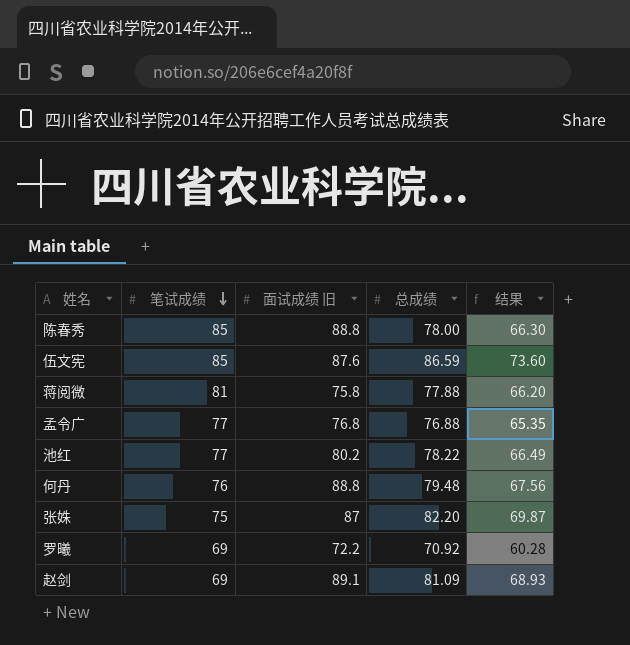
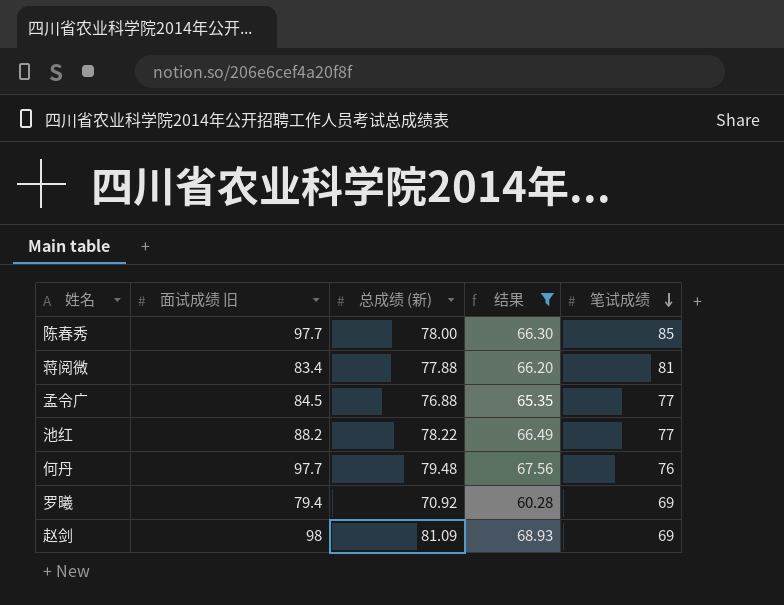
filter: none -> 结果 <= 68.93
column name: 总成绩 -> 总成绩 (新)
column 笔试成绩 | position: 2 -> 5
陈春秀 | 面试成绩 旧: 88.8 -> 97.7
蒋阅微 | 面试成绩 旧: 75.8 -> 83.4
孟令广 | 面试成绩 旧: 76.8 -> 84.5
池红 | 面试成绩 旧: 80.2 -> 88.2
何丹 | 面试成绩 旧: 88.8 -> 97.7
罗曦 | 面试成绩 旧: 72.2 -> 79.4
赵剑 | 面试成绩 旧: 89.1 -> 98

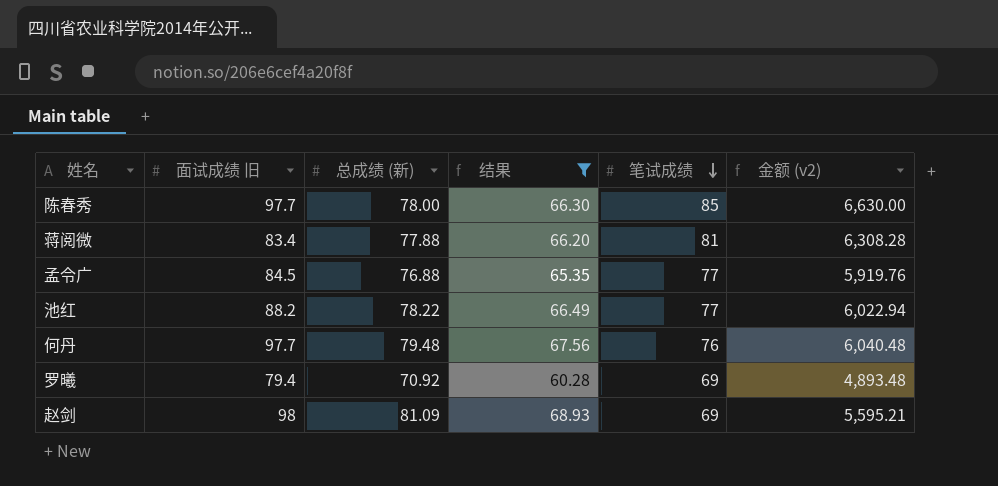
column 金额 (v2) | formula: none -> [总成绩 (新)] * [笔试成绩]

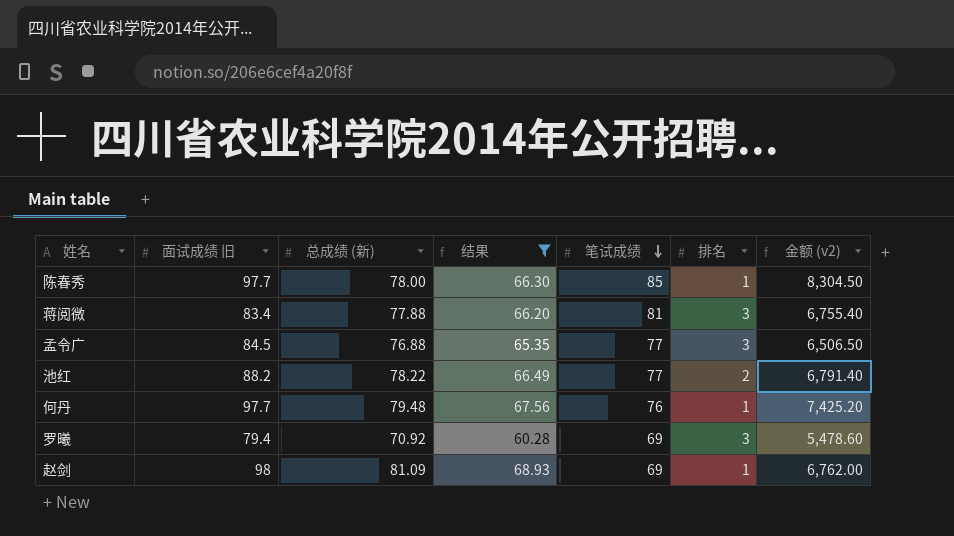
column 排名 | position: none -> 6
column 金额 (v2) | formula: [总成绩 (新)] * [笔试成绩] -> [面试成绩 旧] * [笔试成绩]

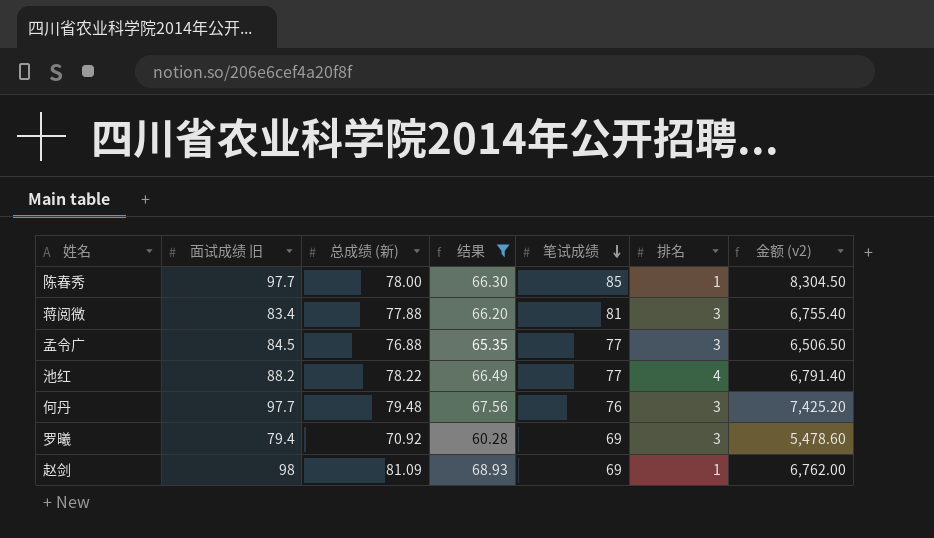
池红 | 排名: 2 -> 4
何丹 | 排名: 1 -> 3

